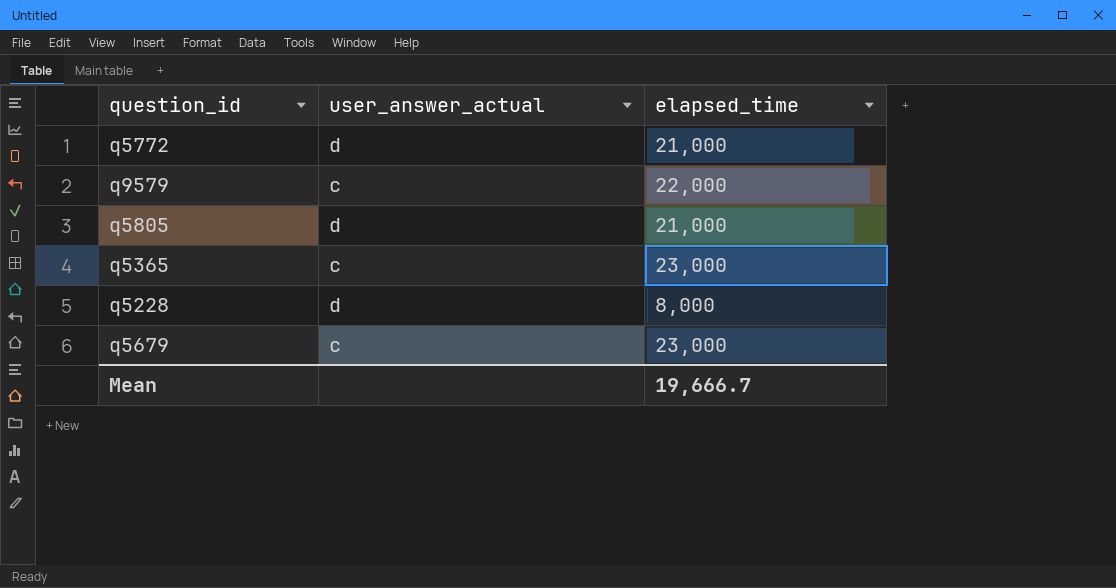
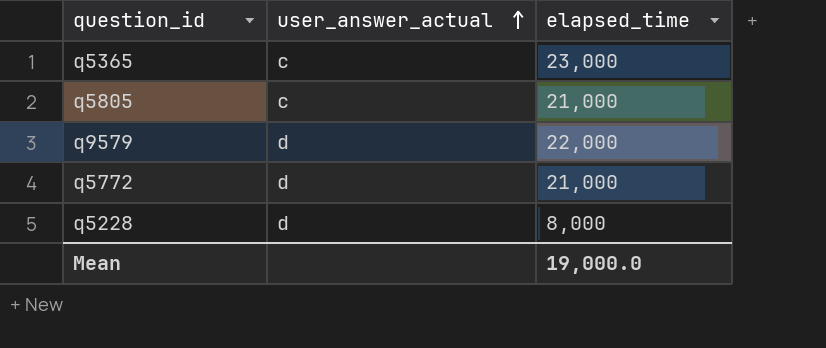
row order: none -> user_answer_actual ascending
row q5679: c | 23,000 -> none
q5805 | user_answer_actual: d -> c
q9579 | user_answer_actual: c -> d
Mean | elapsed_time: 19,666.7 -> 19,000.0

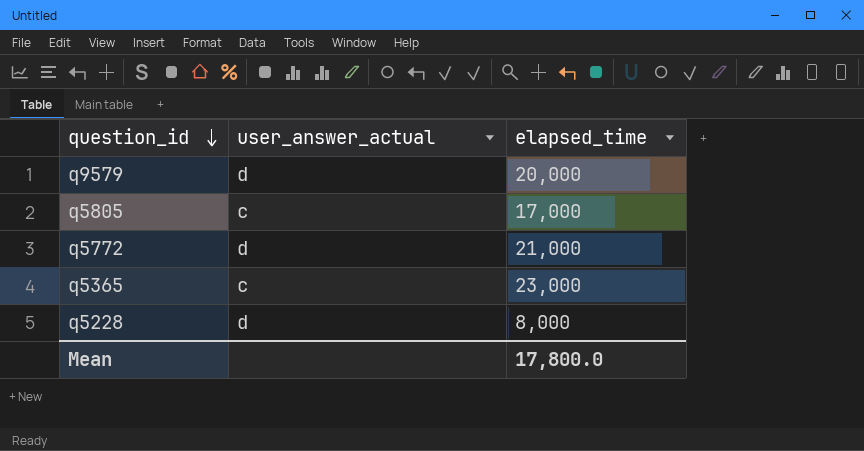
row order: user_answer_actual ascending -> question_id descending
q9579 | elapsed_time: 22,000 -> 20,000
q5805 | elapsed_time: 21,000 -> 17,000
Mean | elapsed_time: 19,000.0 -> 17,800.0

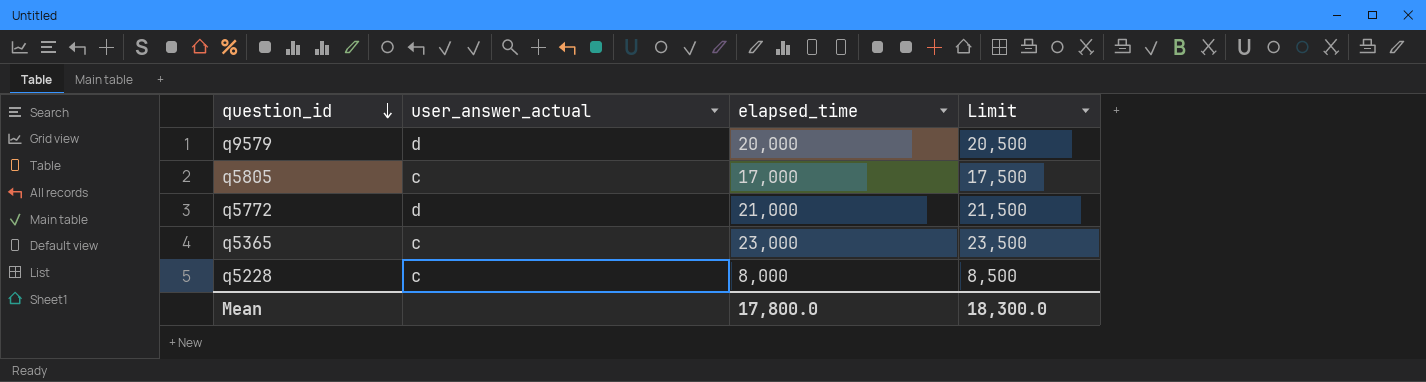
column Limit | formula: none -> [elapsed_time] + 500
q5228 | user_answer_actual: d -> c

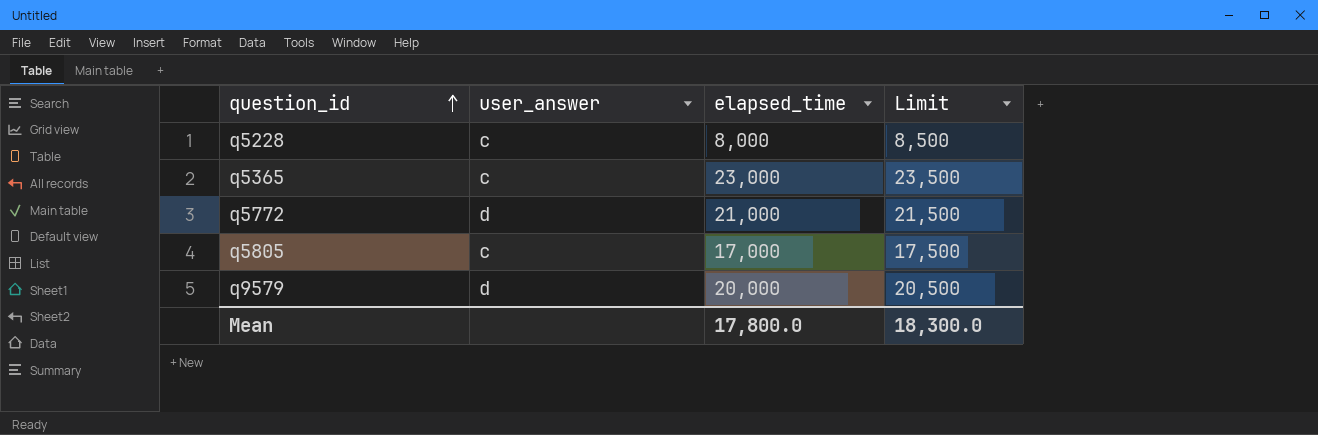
row order: question_id descending -> question_id ascending
column name: user_answer_actual -> user_answer

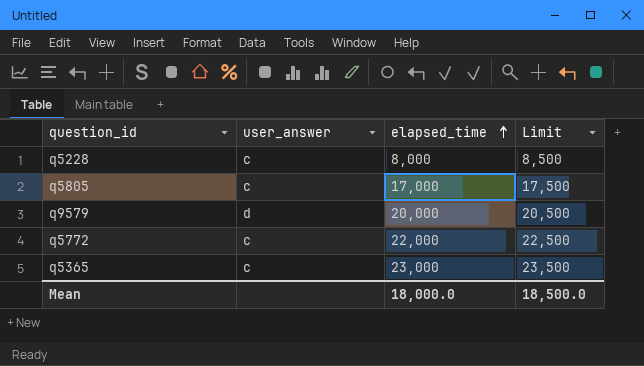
row order: question_id ascending -> elapsed_time ascending
q5772 | user_answer: d -> c
q5772 | elapsed_time: 21,000 -> 22,000
q5772 | Limit: 21,500 -> 22,500
Mean | elapsed_time: 17,800.0 -> 18,000.0
Mean | Limit: 18,300.0 -> 18,500.0

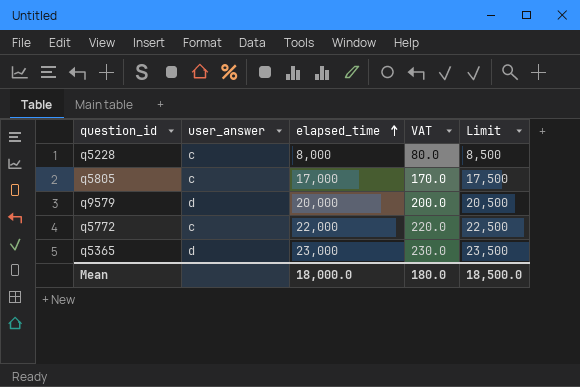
column VAT | formula: none -> [elapsed_time] * 0.01
q5365 | user_answer: c -> d

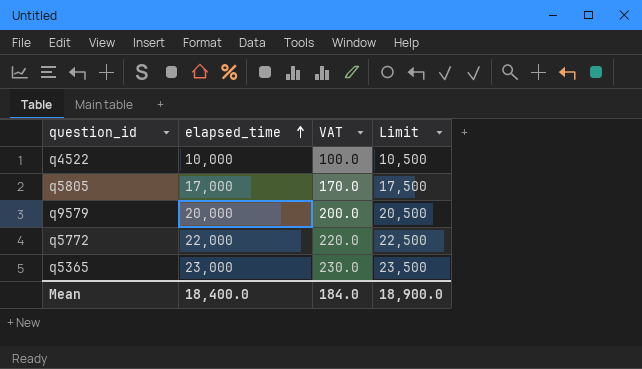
column user_answer | position: 2 -> none
row q5228: c | 8,000 | 80.0 | 8,500 -> none
row q4522: none -> 10,000 | 100.0 | 10,500
Mean | elapsed_time: 18,000.0 -> 18,400.0
Mean | VAT: 180.0 -> 184.0
Mean | Limit: 18,500.0 -> 18,900.0

